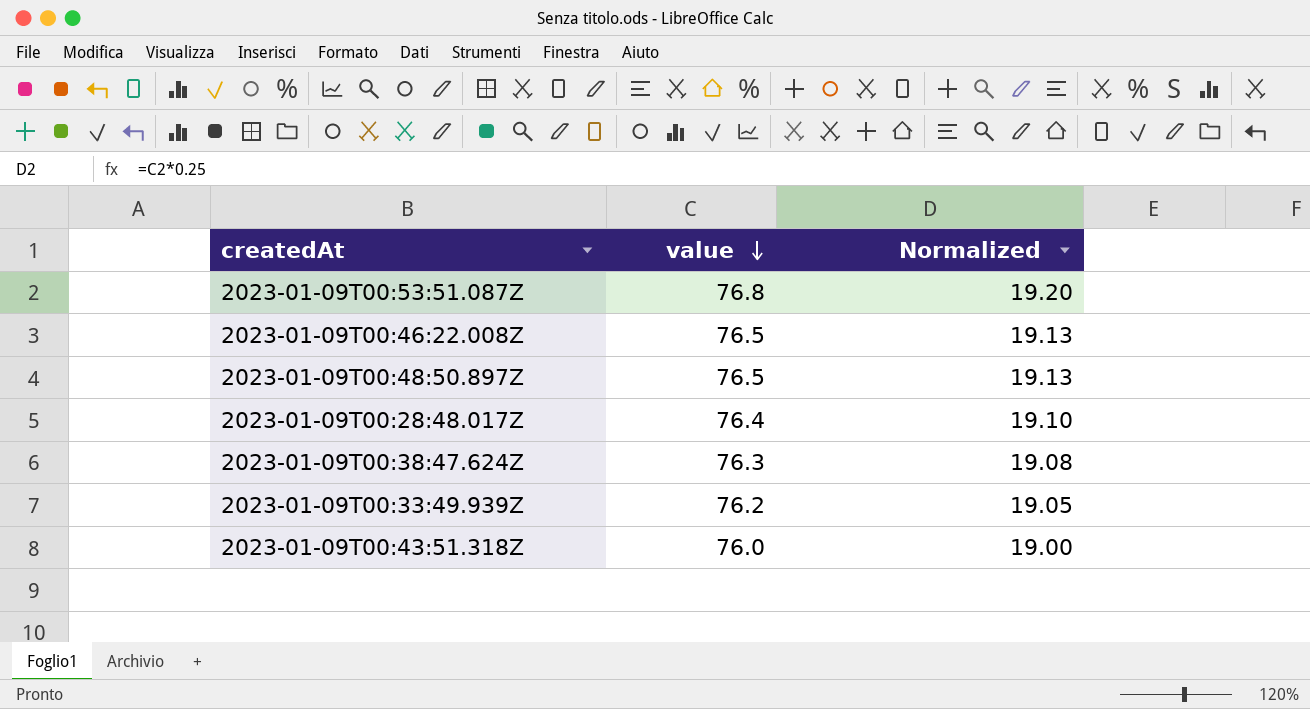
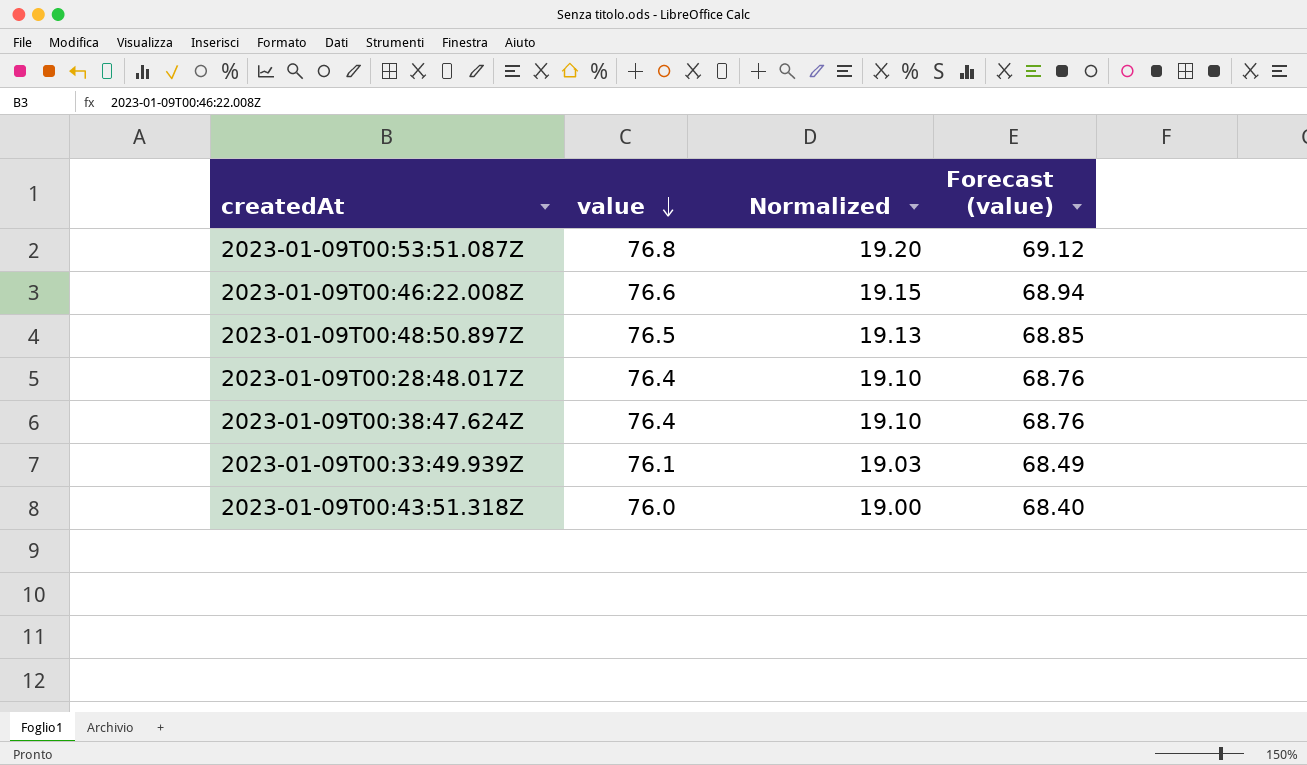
column Forecast (value) | formula: none -> [value] * 0.9
2023-01-09T00:46:22.008Z | value: 76.5 -> 76.6
2023-01-09T00:46:22.008Z | Normalized: 19.13 -> 19.15
2023-01-09T00:38:47.624Z | value: 76.3 -> 76.4
2023-01-09T00:38:47.624Z | Normalized: 19.08 -> 19.10
2023-01-09T00:33:49.939Z | value: 76.2 -> 76.1
2023-01-09T00:33:49.939Z | Normalized: 19.05 -> 19.03

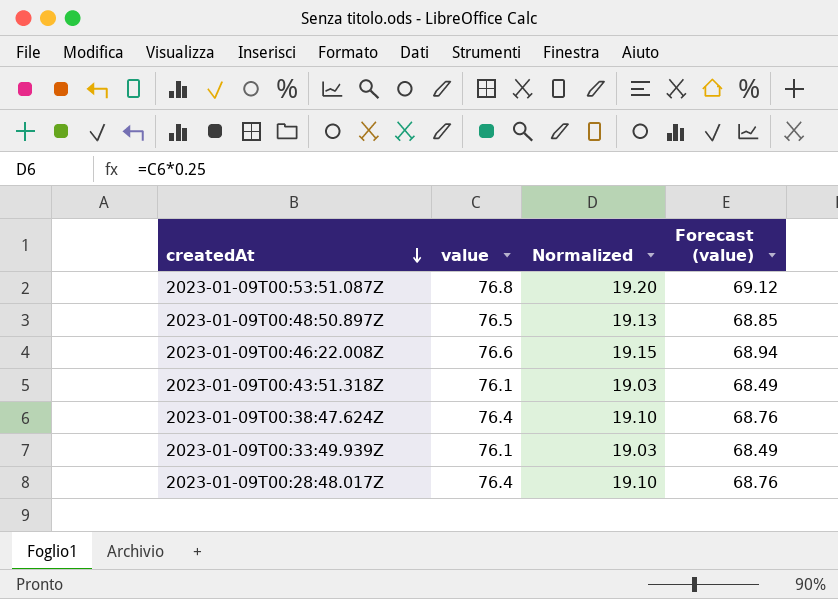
row order: value descending -> createdAt descending
2023-01-09T00:43:51.318Z | value: 76.0 -> 76.1
2023-01-09T00:43:51.318Z | Normalized: 19.00 -> 19.03
2023-01-09T00:43:51.318Z | Forecast (value): 68.40 -> 68.49

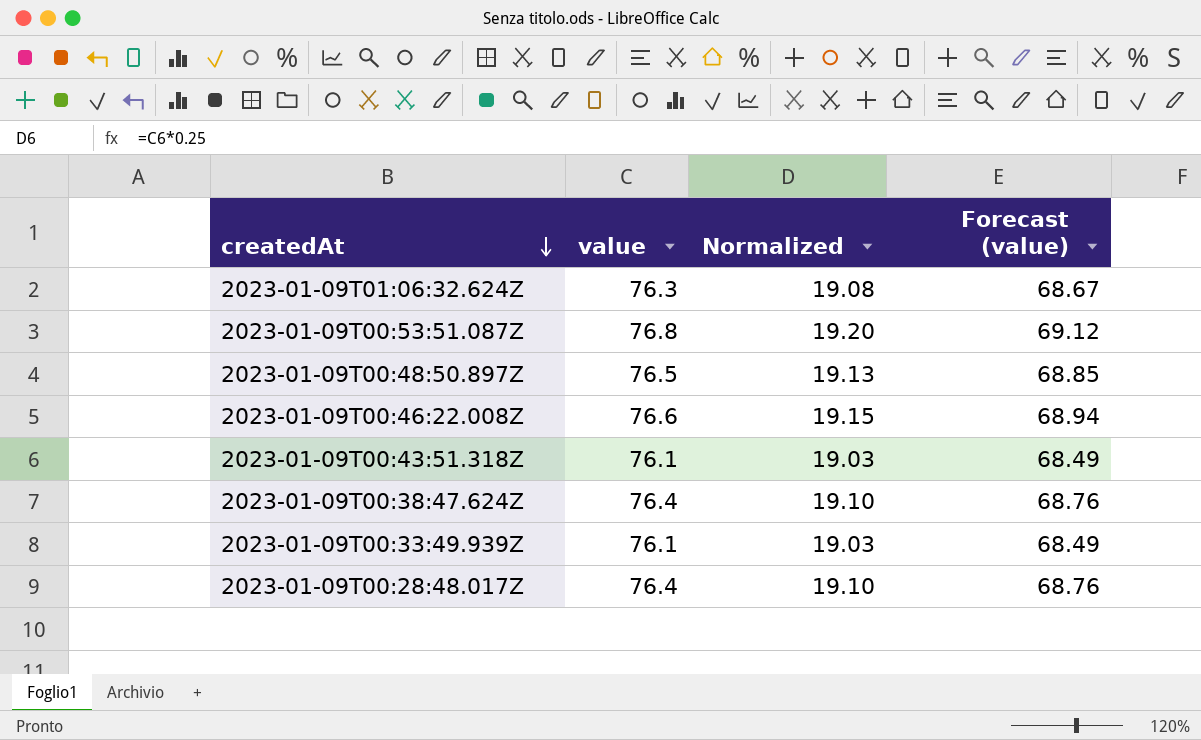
row 2023-01-09T01:06:32.624Z: none -> 76.3 | 19.08 | 68.67

